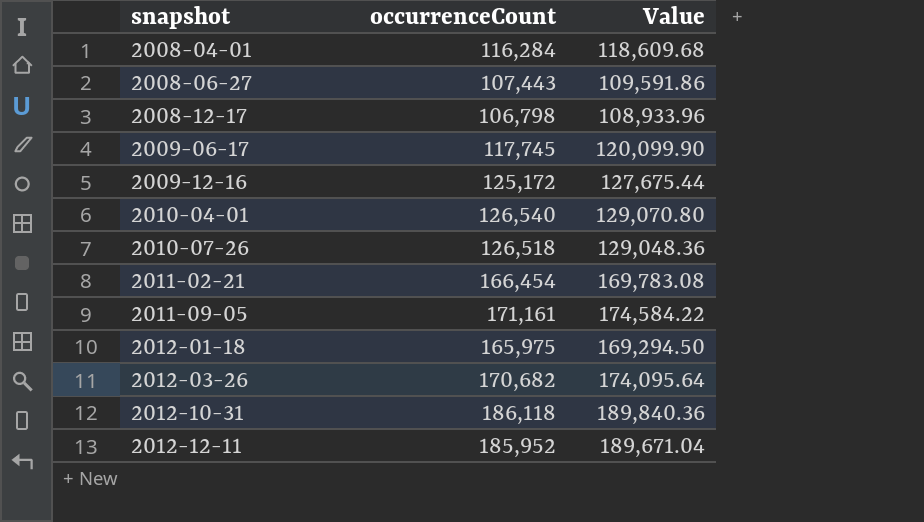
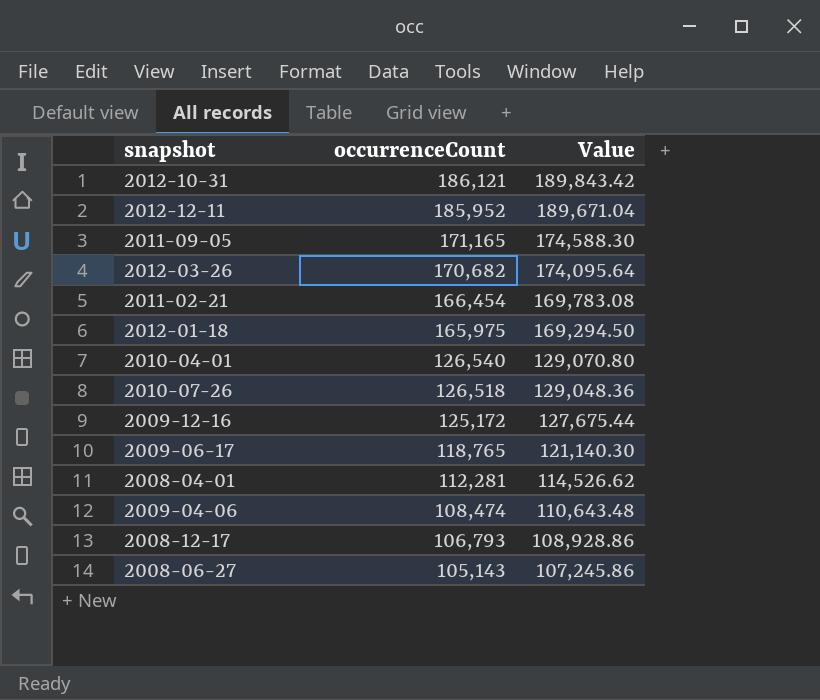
row order: snapshot ascending -> occurrenceCount descending
2012-10-31 | occurrenceCount: 186,118 -> 186,121
2012-10-31 | Value: 189,840.36 -> 189,843.42
2011-09-05 | occurrenceCount: 171,161 -> 171,165
2011-09-05 | Value: 174,584.22 -> 174,588.30
2009-06-17 | occurrenceCount: 117,745 -> 118,765
2009-06-17 | Value: 120,099.90 -> 121,140.30
2008-04-01 | occurrenceCount: 116,284 -> 112,281
2008-04-01 | Value: 118,609.68 -> 114,526.62
row 2009-04-06: none -> 108,474 | 110,643.48
2008-12-17 | occurrenceCount: 106,798 -> 106,793
2008-12-17 | Value: 108,933.96 -> 108,928.86
2008-06-27 | occurrenceCount: 107,443 -> 105,143
2008-06-27 | Value: 109,591.86 -> 107,245.86

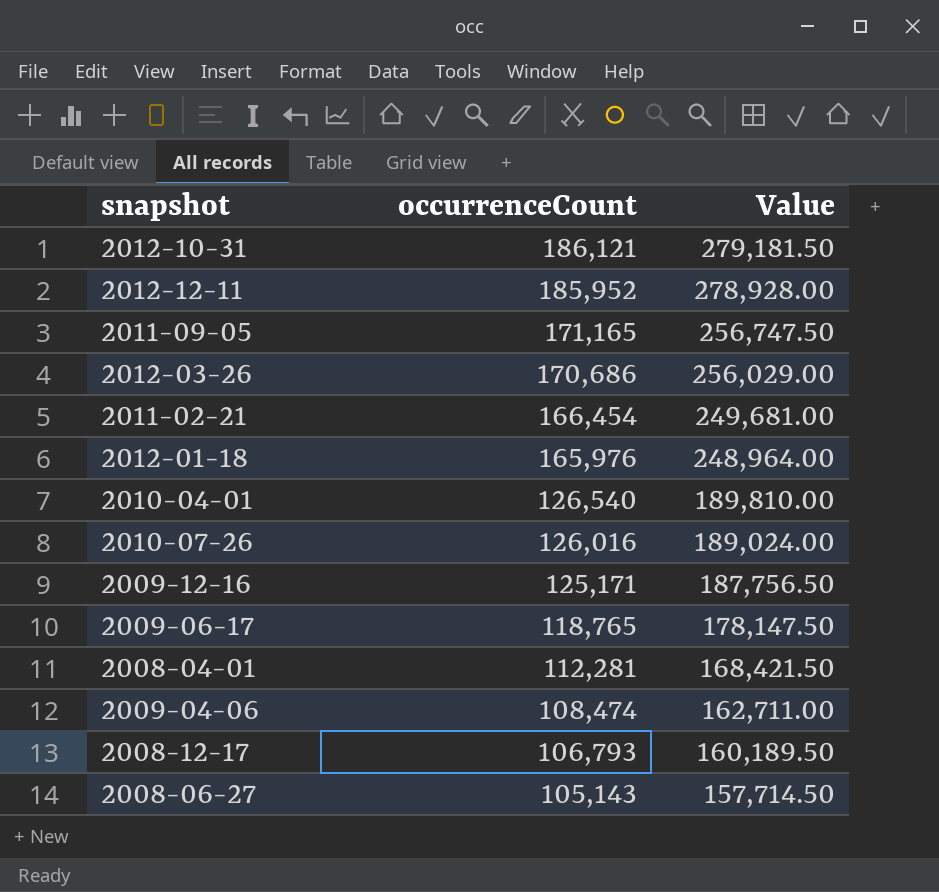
column Value | formula: [occurrenceCount] * 1.02 -> [occurrenceCount] * 1.5
2012-03-26 | occurrenceCount: 170,682 -> 170,686
2012-01-18 | occurrenceCount: 165,975 -> 165,976
2010-07-26 | occurrenceCount: 126,518 -> 126,016
2009-12-16 | occurrenceCount: 125,172 -> 125,171

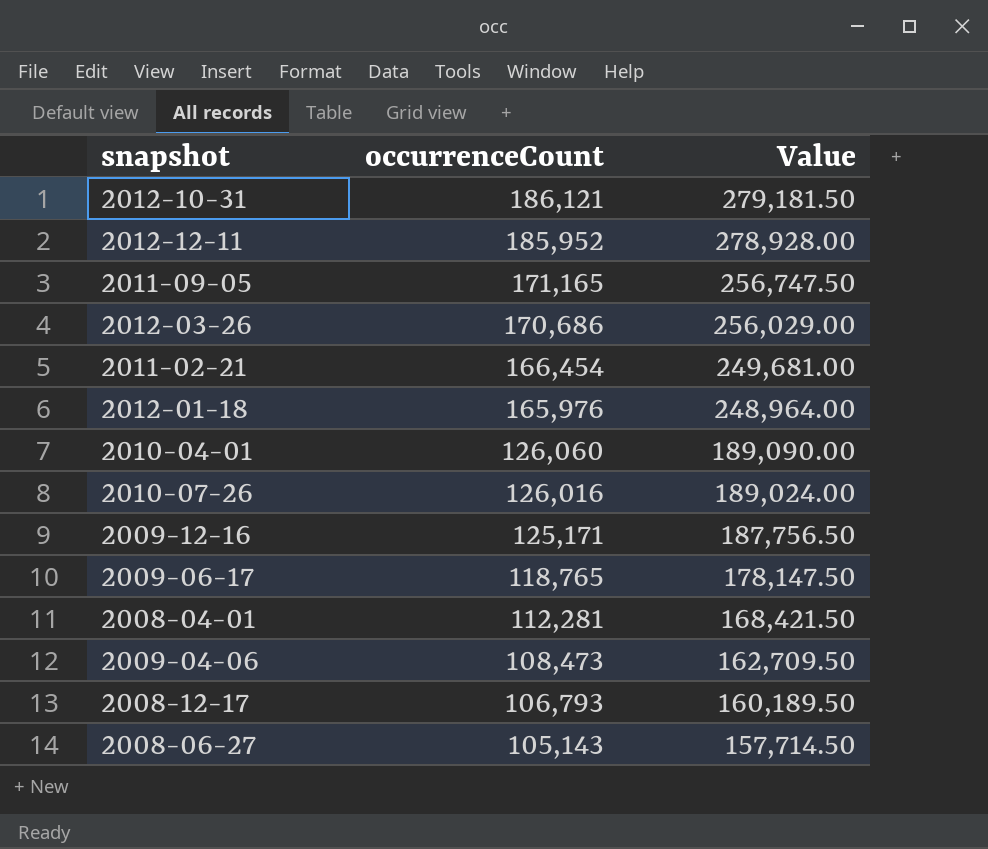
2010-04-01 | occurrenceCount: 126,540 -> 126,060
2010-04-01 | Value: 189,810.00 -> 189,090.00
2009-04-06 | occurrenceCount: 108,474 -> 108,473
2009-04-06 | Value: 162,711.00 -> 162,709.50

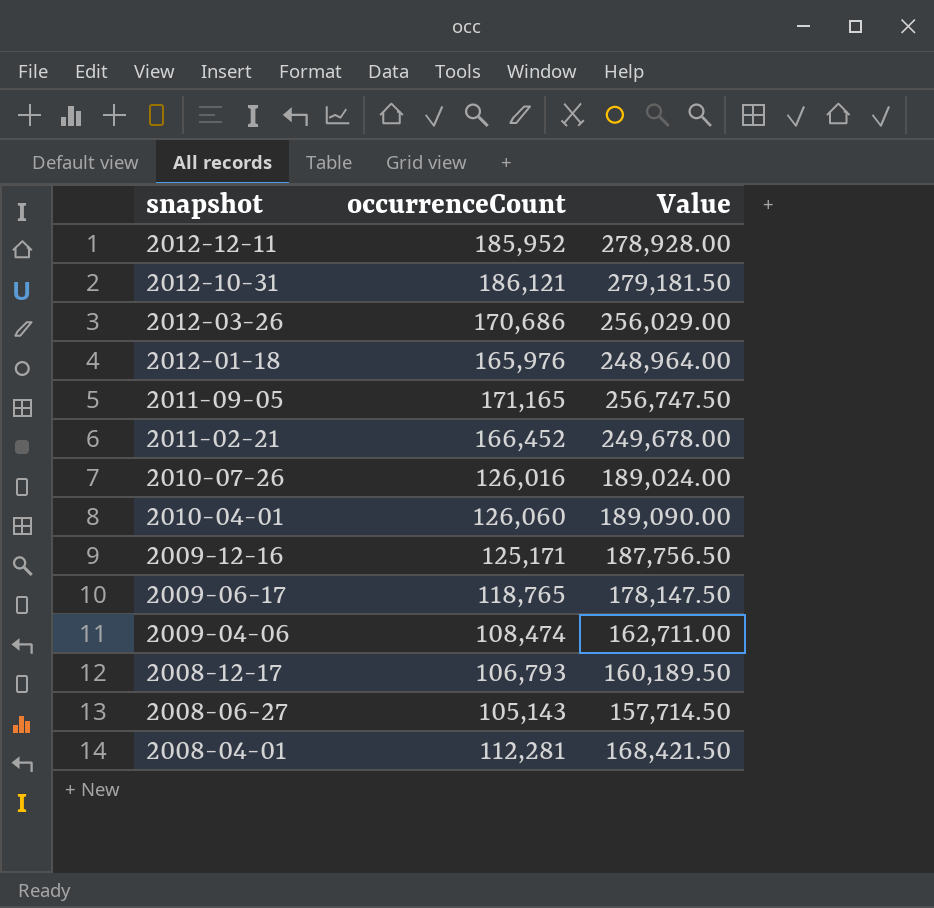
row order: occurrenceCount descending -> snapshot descending
2011-02-21 | occurrenceCount: 166,454 -> 166,452
2011-02-21 | Value: 249,681.00 -> 249,678.00
2009-04-06 | occurrenceCount: 108,473 -> 108,474
2009-04-06 | Value: 162,709.50 -> 162,711.00

